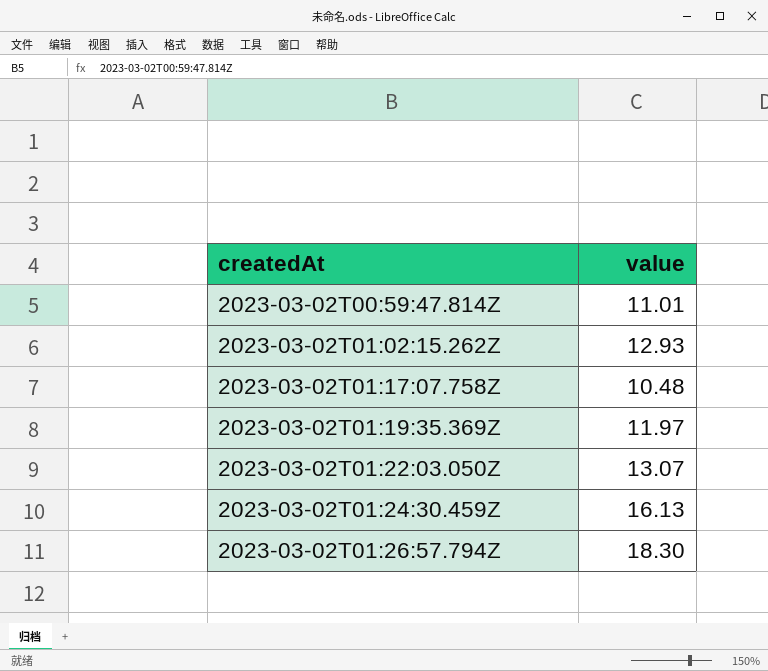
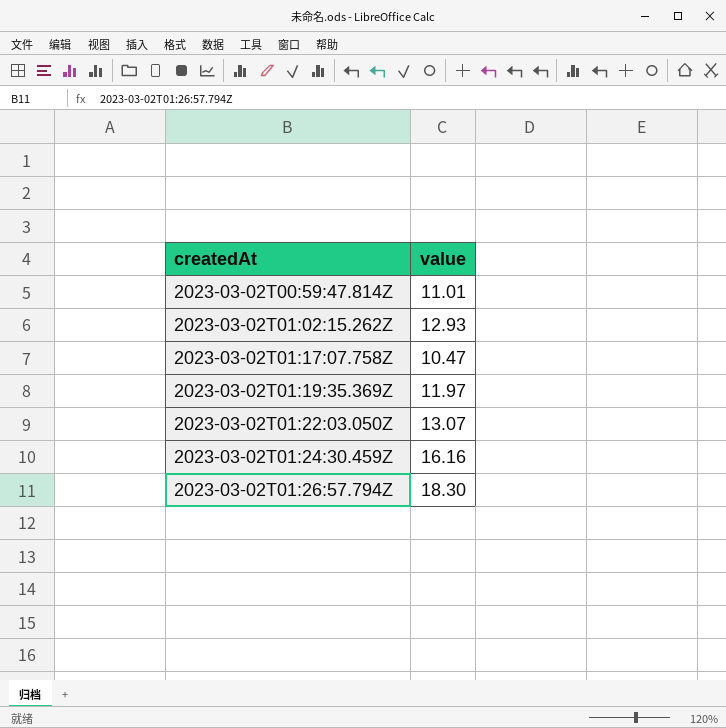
2023-03-02T01:17:07.758Z | value: 10.48 -> 10.47
2023-03-02T01:24:30.459Z | value: 16.13 -> 16.16

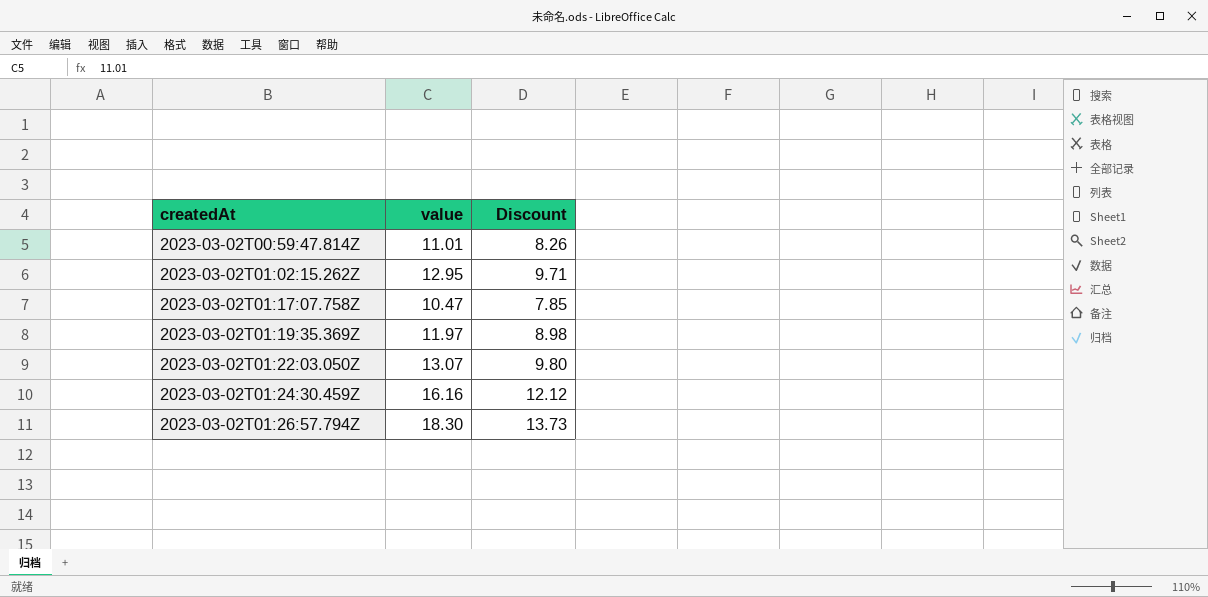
column Discount | formula: none -> [value] * 0.75
2023-03-02T01:02:15.262Z | value: 12.93 -> 12.95

